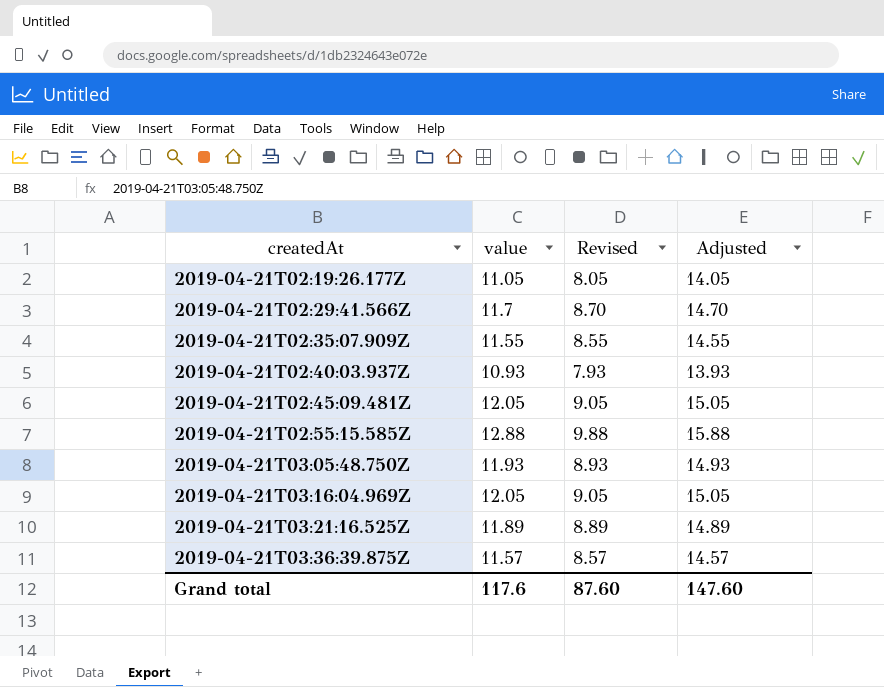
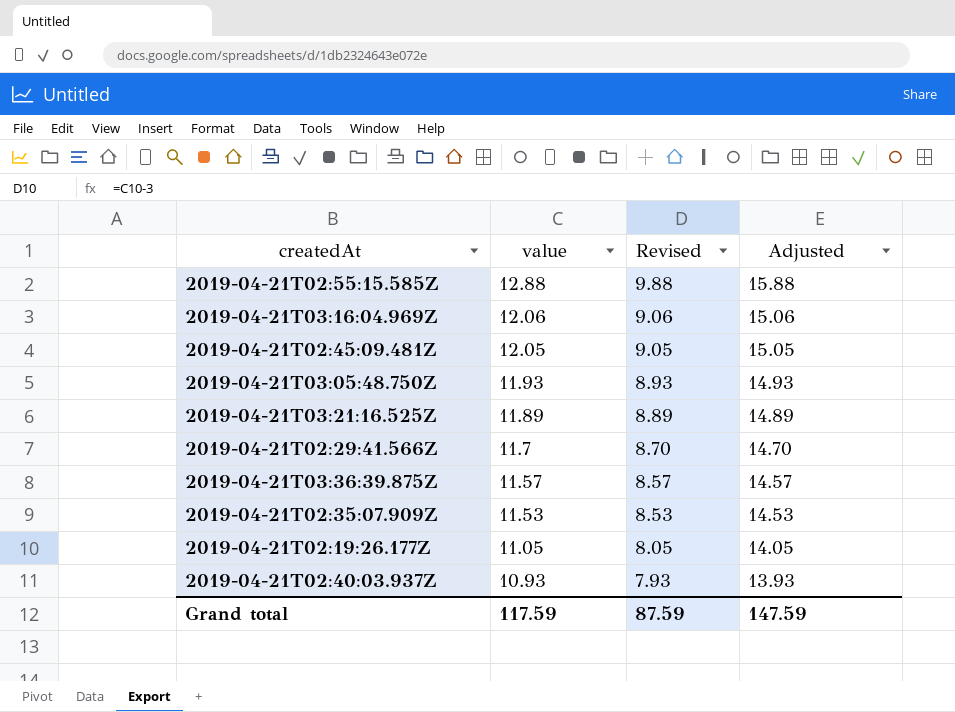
row order: createdAt ascending -> value descending
2019-04-21T03:16:04.969Z | value: 12.05 -> 12.06
2019-04-21T03:16:04.969Z | Revised: 9.05 -> 9.06
2019-04-21T03:16:04.969Z | Adjusted: 15.05 -> 15.06
2019-04-21T02:35:07.909Z | value: 11.55 -> 11.53
2019-04-21T02:35:07.909Z | Revised: 8.55 -> 8.53
2019-04-21T02:35:07.909Z | Adjusted: 14.55 -> 14.53
Grand total | value: 117.6 -> 117.59
Grand total | Revised: 87.60 -> 87.59
Grand total | Adjusted: 147.60 -> 147.59

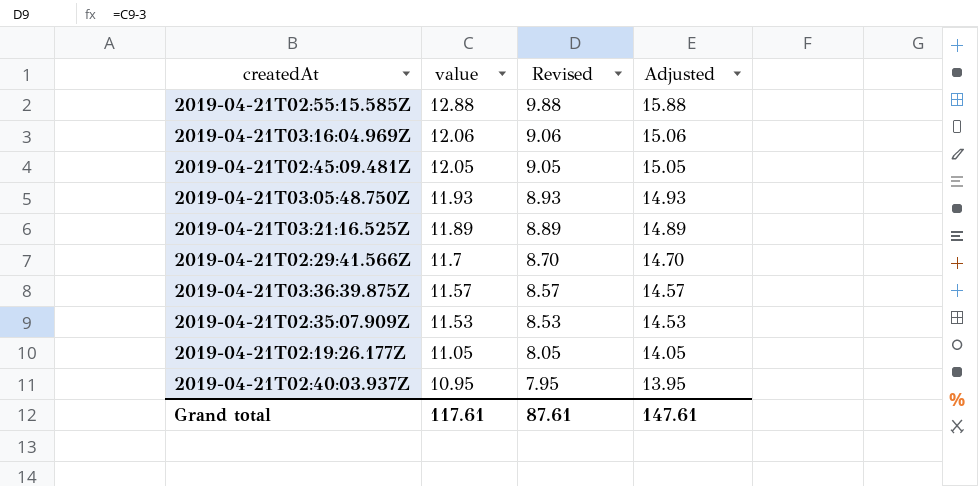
2019-04-21T02:40:03.937Z | value: 10.93 -> 10.95
2019-04-21T02:40:03.937Z | Revised: 7.93 -> 7.95
2019-04-21T02:40:03.937Z | Adjusted: 13.93 -> 13.95
Grand total | value: 117.59 -> 117.61
Grand total | Revised: 87.59 -> 87.61
Grand total | Adjusted: 147.59 -> 147.61

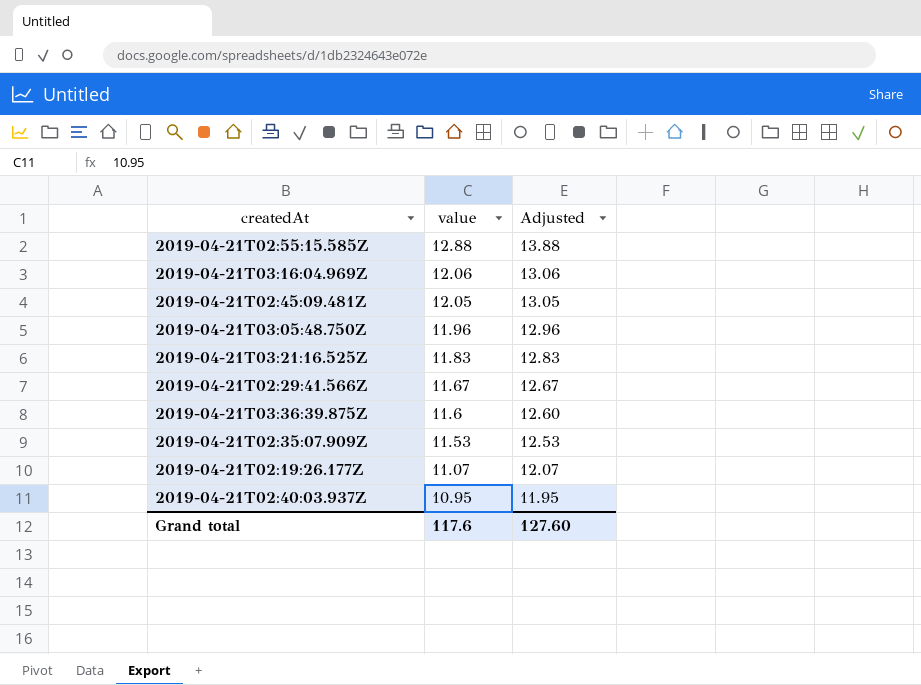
column Revised | formula: [value] - 3 -> none
column Adjusted | formula: [value] + 3 -> [value] + 1
2019-04-21T03:05:48.750Z | value: 11.93 -> 11.96
2019-04-21T03:21:16.525Z | value: 11.89 -> 11.83
2019-04-21T02:29:41.566Z | value: 11.7 -> 11.67
2019-04-21T03:36:39.875Z | value: 11.57 -> 11.6
2019-04-21T02:19:26.177Z | value: 11.05 -> 11.07
Grand total | value: 117.61 -> 117.6
Grand total | Adjusted: 147.61 -> 127.60

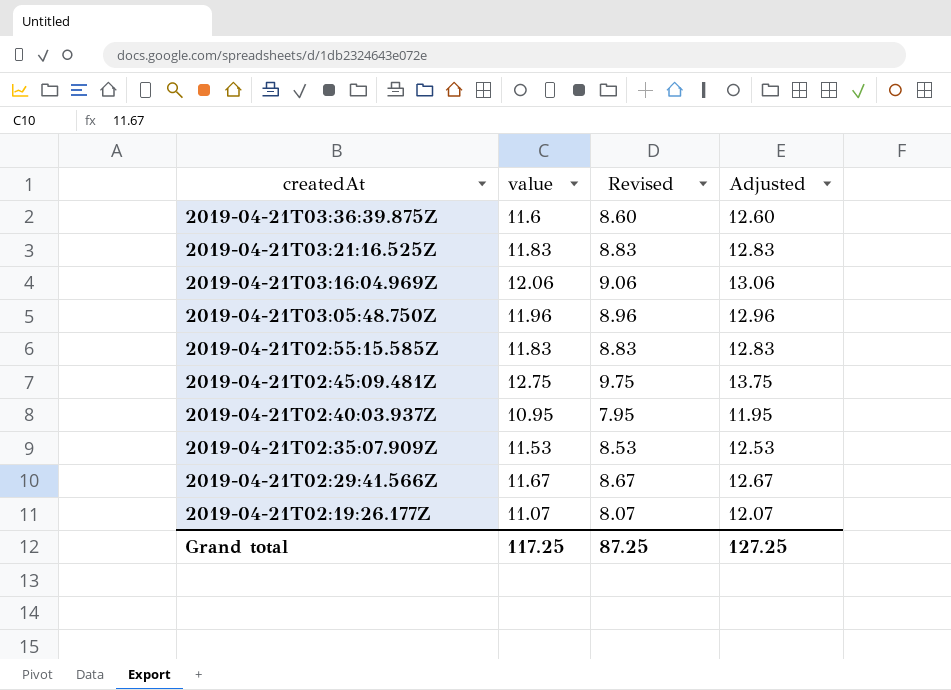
row order: value descending -> createdAt descending
column Revised | formula: none -> [value] - 3
2019-04-21T02:55:15.585Z | value: 12.88 -> 11.83
2019-04-21T02:55:15.585Z | Adjusted: 13.88 -> 12.83
2019-04-21T02:45:09.481Z | value: 12.05 -> 12.75
2019-04-21T02:45:09.481Z | Adjusted: 13.05 -> 13.75
Grand total | value: 117.6 -> 117.25
Grand total | Adjusted: 127.60 -> 127.25

